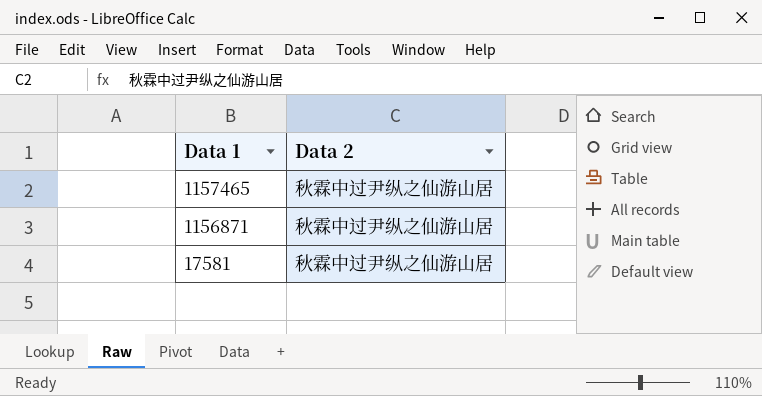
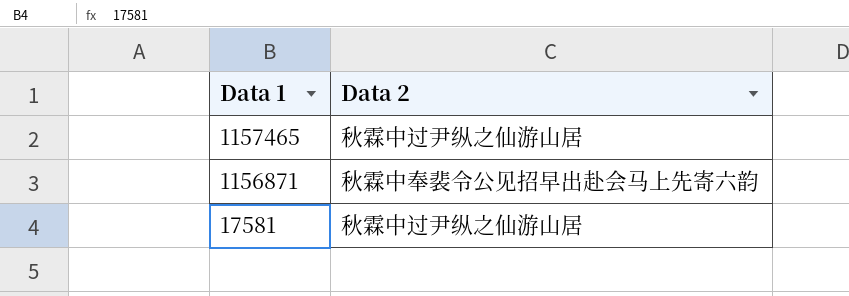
1156871 | Data 2: 秋霖中过尹纵之仙游山居 -> 秋霖中奉裴令公见招早出赴会马上先寄六韵

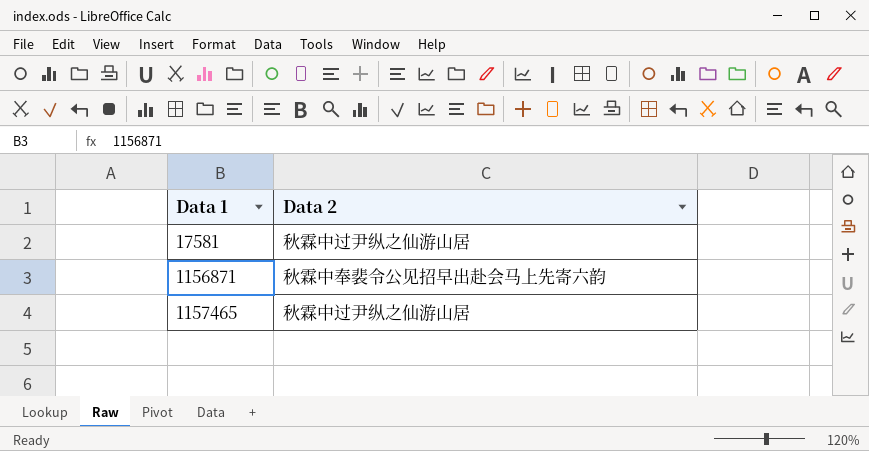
row order: Data 1 descending -> Data 1 ascending

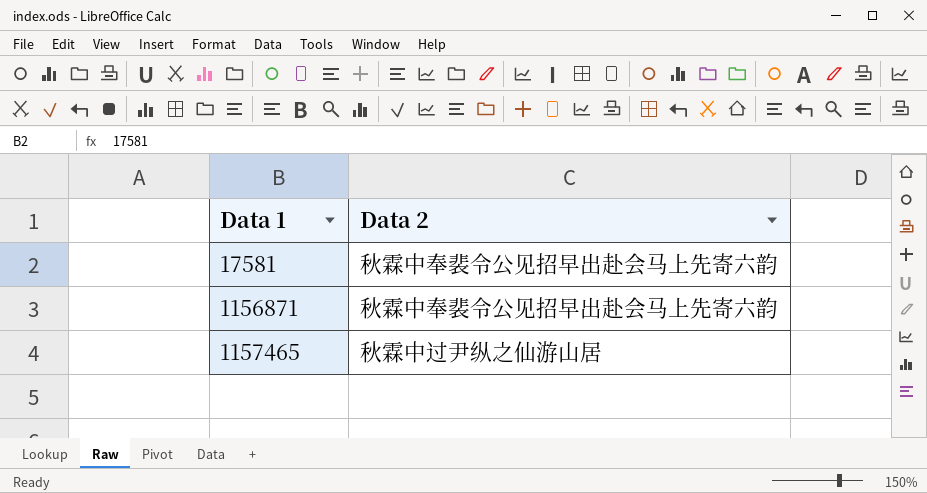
17581 | Data 2: 秋霖中过尹纵之仙游山居 -> 秋霖中奉裴令公见招早出赴会马上先寄六韵

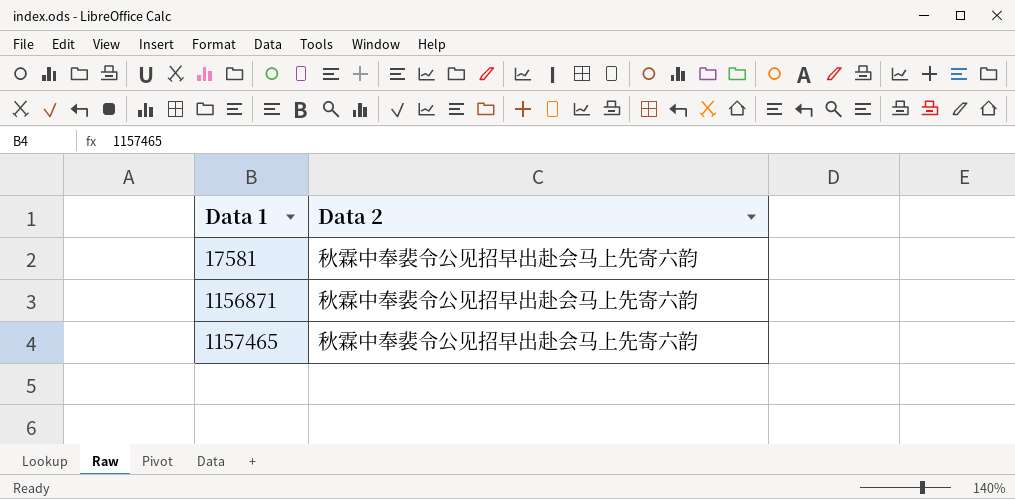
1157465 | Data 2: 秋霖中过尹纵之仙游山居 -> 秋霖中奉裴令公见招早出赴会马上先寄六韵

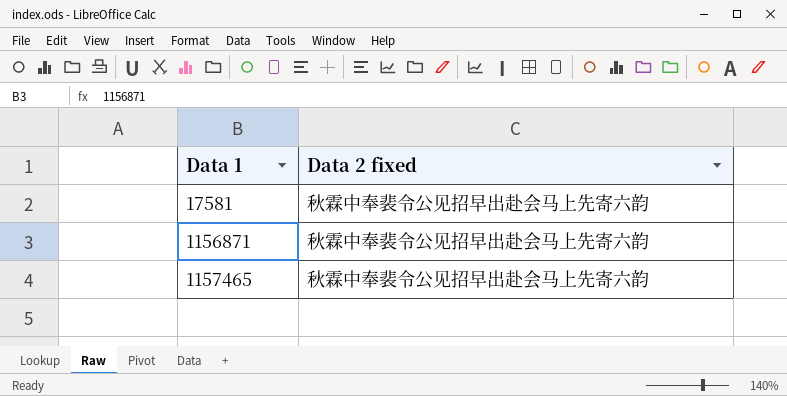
column name: Data 2 -> Data 2 fixed

